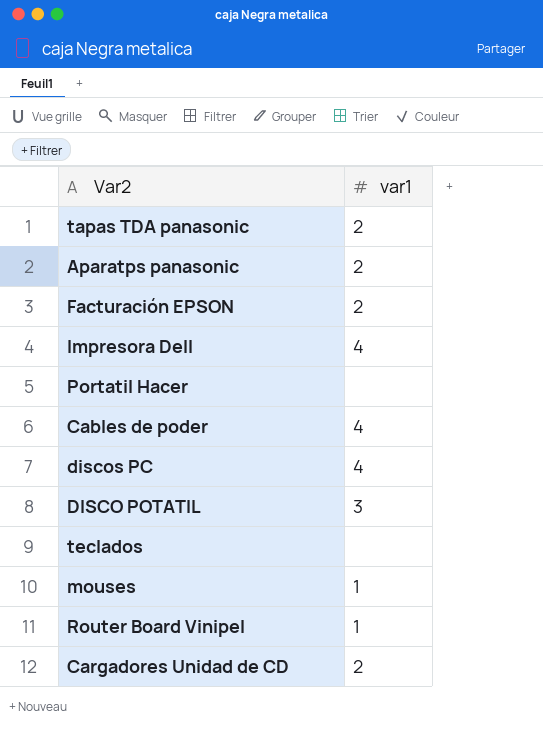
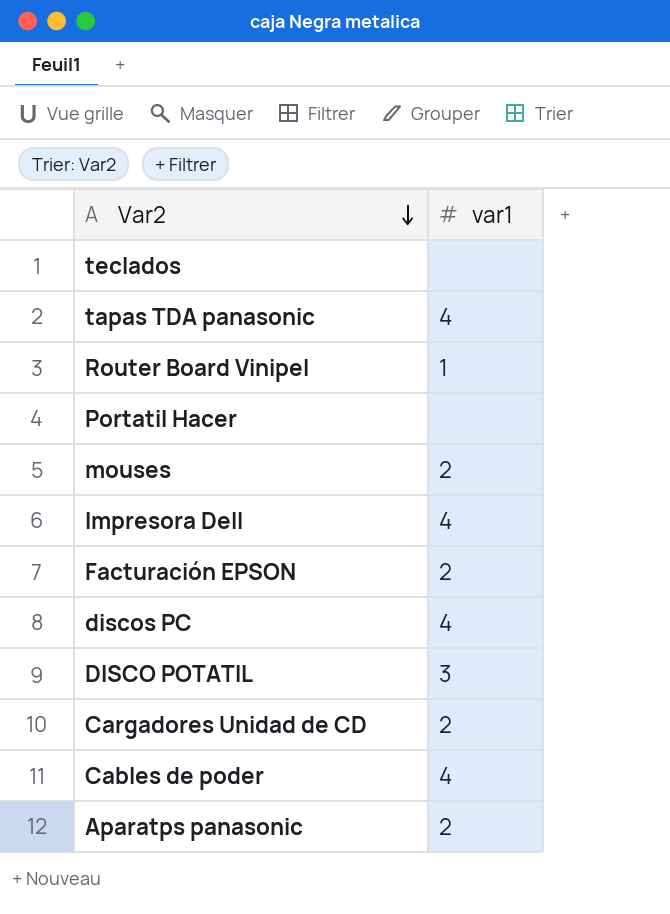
row order: none -> Var2 descending
tapas TDA panasonic | var1: 2 -> 4
mouses | var1: 1 -> 2

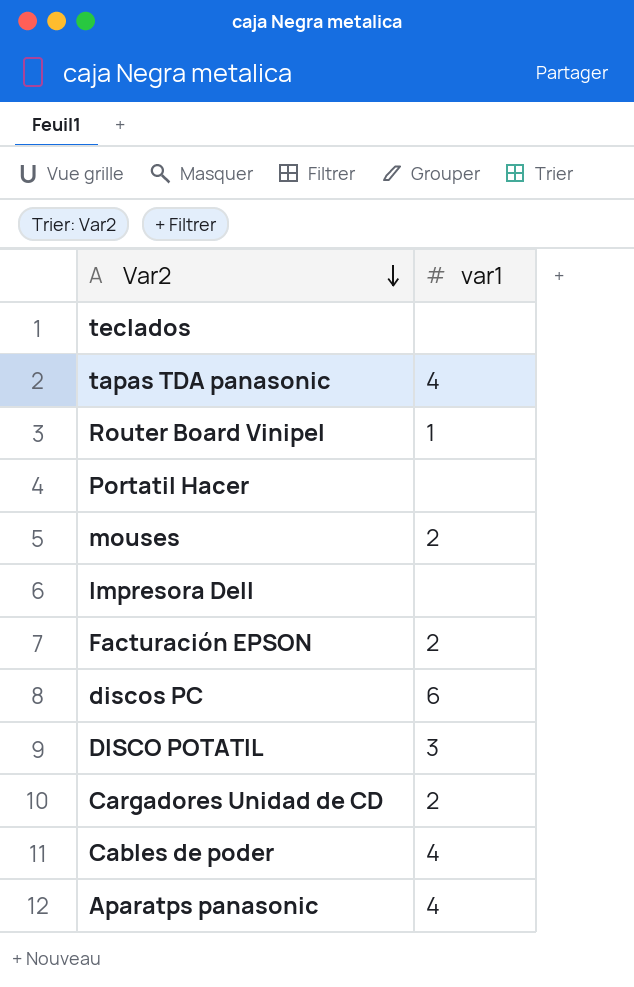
Impresora Dell | var1: 4 -> none
discos PC | var1: 4 -> 6
Aparatps panasonic | var1: 2 -> 4

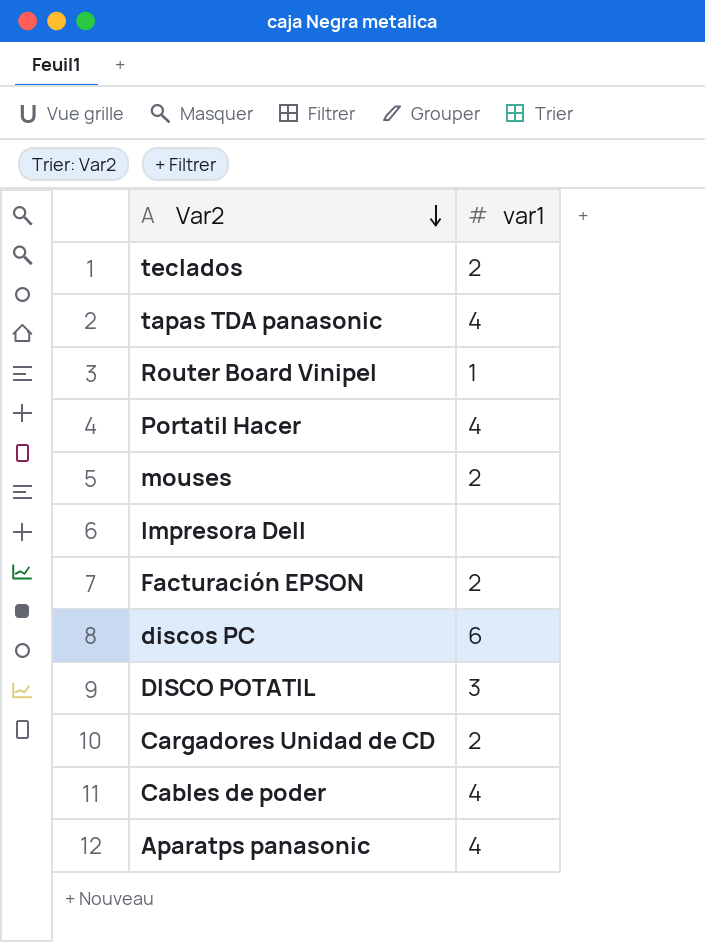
teclados | var1: none -> 2
Portatil Hacer | var1: none -> 4

